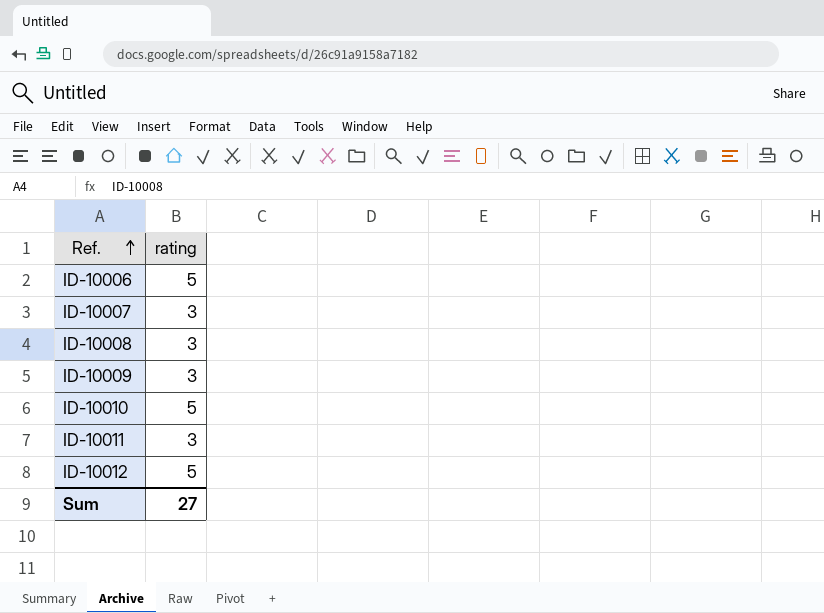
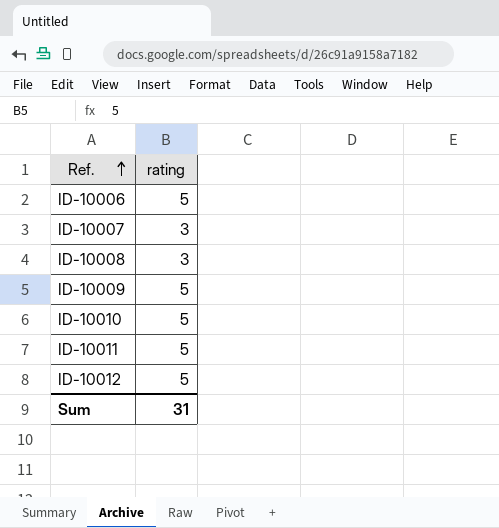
ID-10009 | rating: 3 -> 5
ID-10011 | rating: 3 -> 5
Sum | rating: 27 -> 31

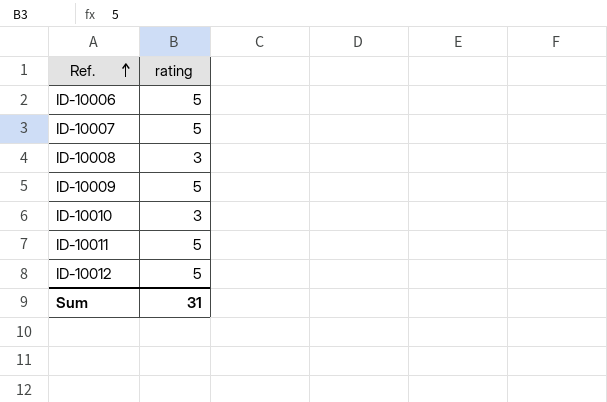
ID-10007 | rating: 3 -> 5
ID-10010 | rating: 5 -> 3

